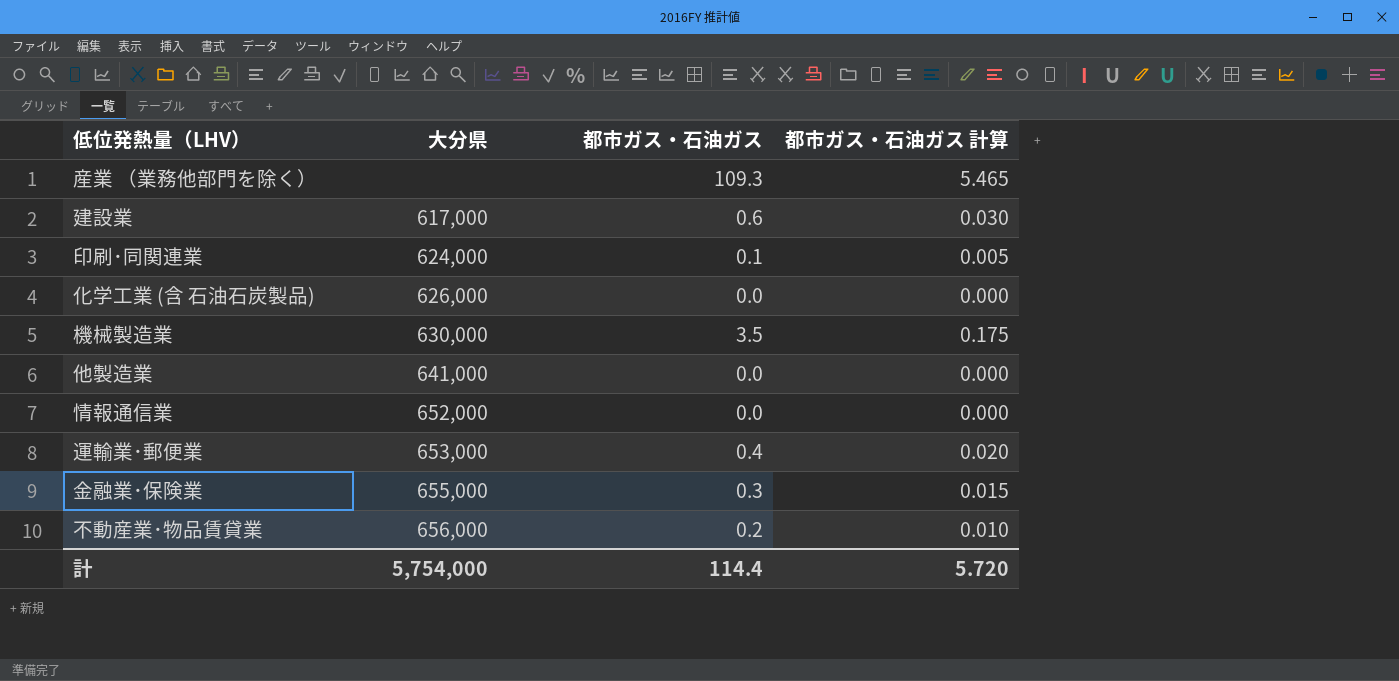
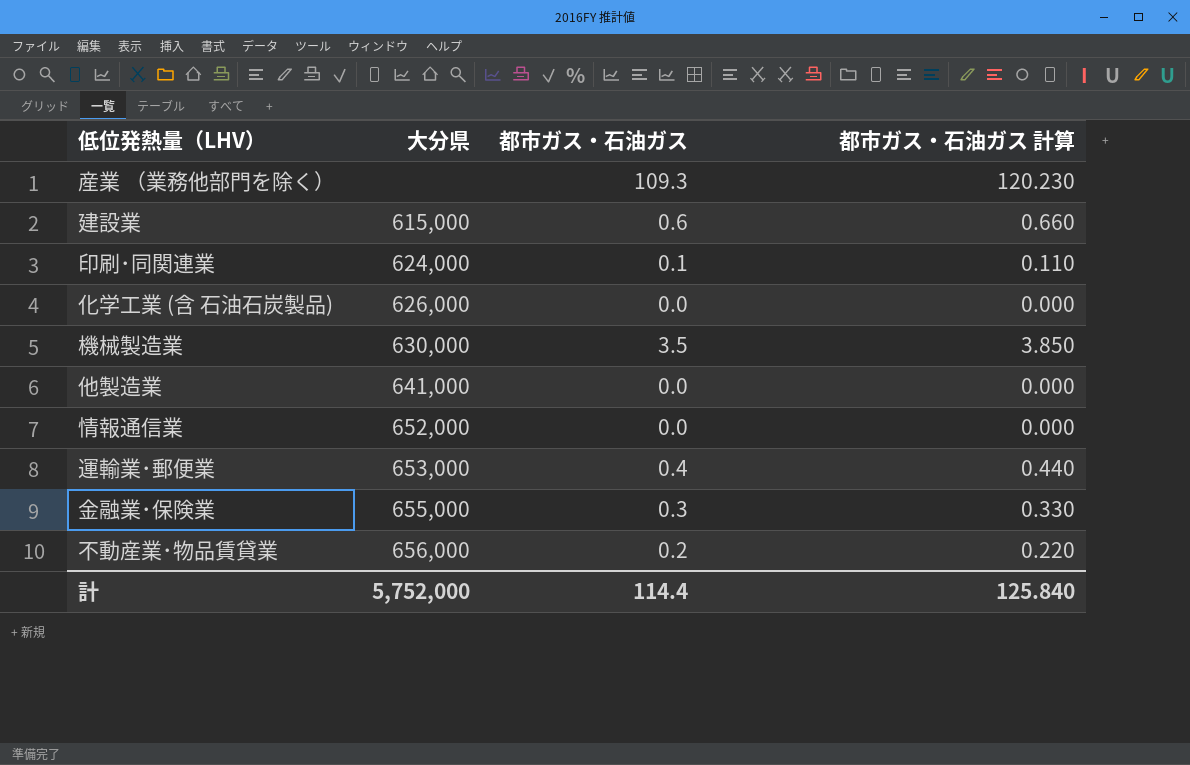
column 都市ガス・石油ガス 計算 | formula: [都市ガス・石油ガス] * 0.05 -> [都市ガス・石油ガス] * 1.1
建設業 | 大分県: 617,000 -> 615,000
計 | 大分県: 5,754,000 -> 5,752,000
計 | 都市ガス・石油ガス 計算: 5.720 -> 125.840

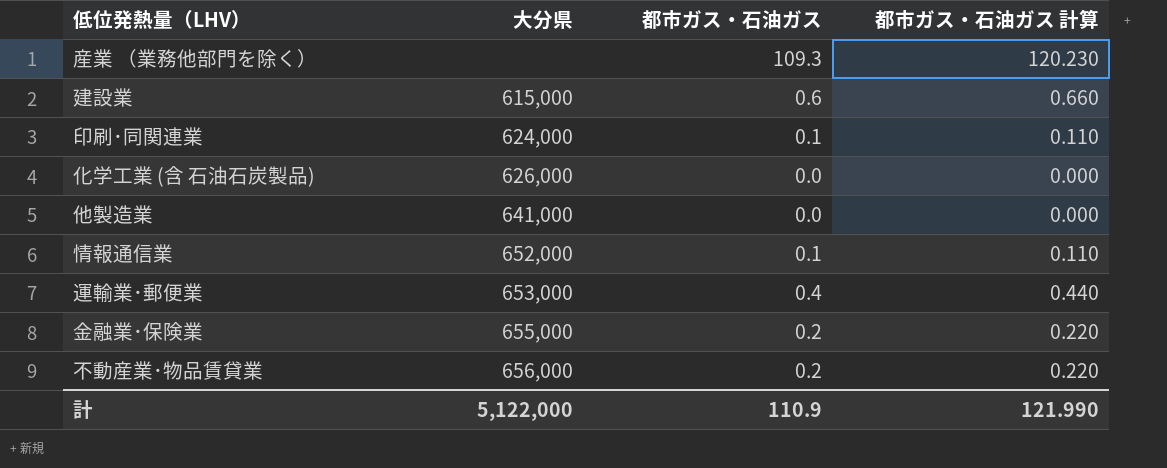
row 機械製造業: 630,000 | 3.5 | 3.850 -> none
情報通信業 | 都市ガス・石油ガス: 0.0 -> 0.1
情報通信業 | 都市ガス・石油ガス 計算: 0.000 -> 0.110
金融業･保険業 | 都市ガス・石油ガス: 0.3 -> 0.2
金融業･保険業 | 都市ガス・石油ガス 計算: 0.330 -> 0.220
計 | 大分県: 5,752,000 -> 5,122,000
計 | 都市ガス・石油ガス: 114.4 -> 110.9
計 | 都市ガス・石油ガス 計算: 125.840 -> 121.990

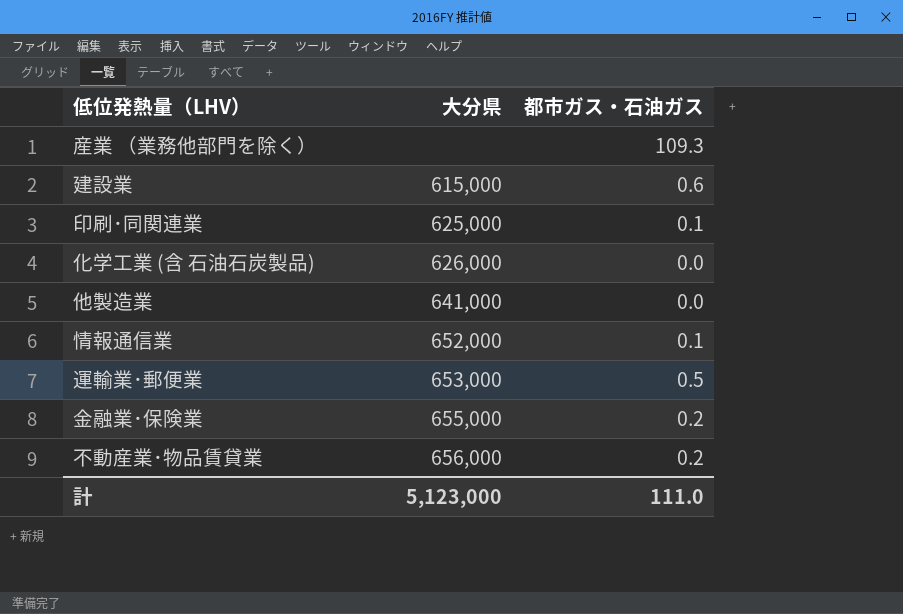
column 都市ガス・石油ガス 計算 | formula: [都市ガス・石油ガス] * 1.1 -> none
印刷･同関連業 | 大分県: 624,000 -> 625,000
運輸業･郵便業 | 都市ガス・石油ガス: 0.4 -> 0.5
計 | 大分県: 5,122,000 -> 5,123,000
計 | 都市ガス・石油ガス: 110.9 -> 111.0

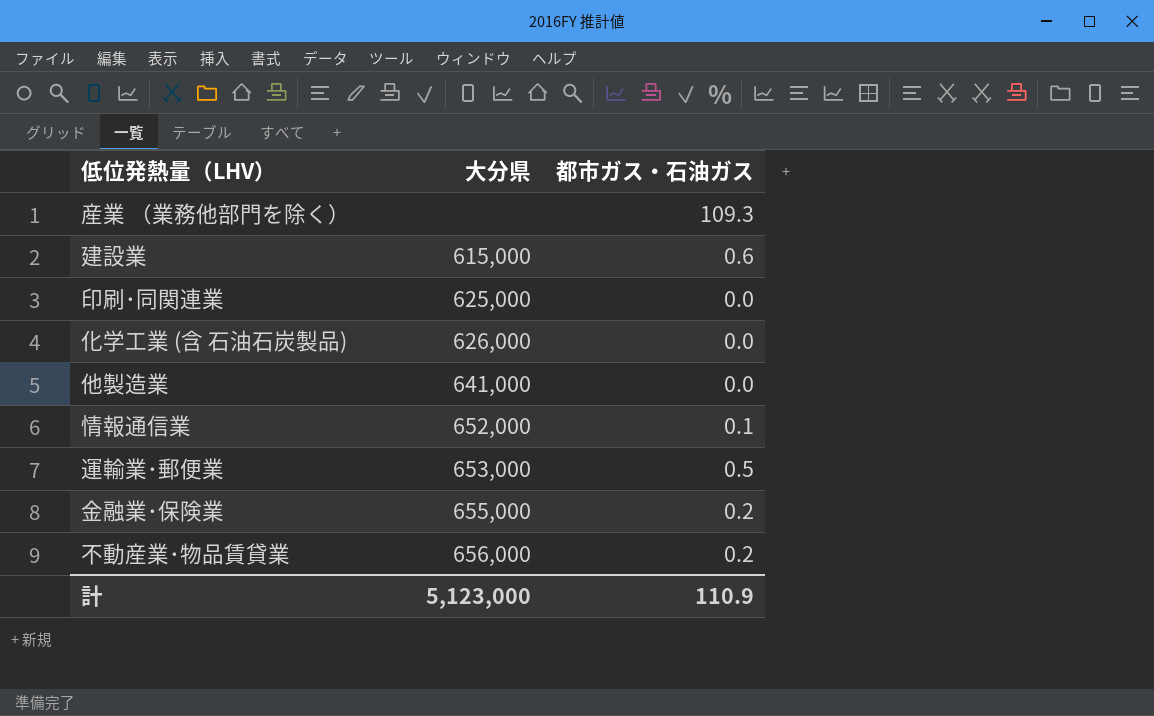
印刷･同関連業 | 都市ガス・石油ガス: 0.1 -> 0.0
計 | 都市ガス・石油ガス: 111.0 -> 110.9

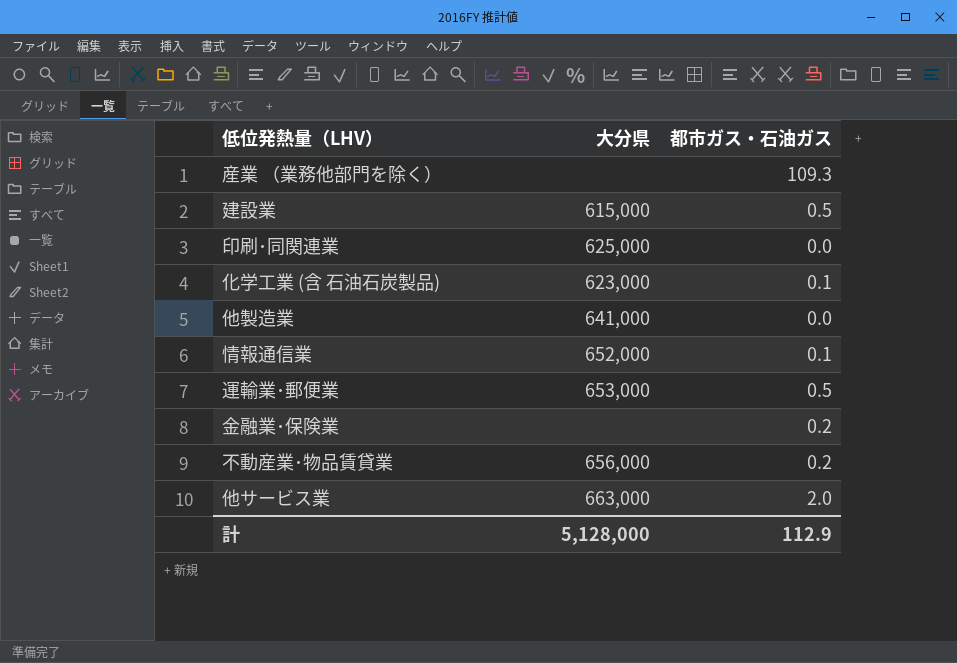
建設業 | 都市ガス・石油ガス: 0.6 -> 0.5
化学工業 (含 石油石炭製品) | 大分県: 626,000 -> 623,000
化学工業 (含 石油石炭製品) | 都市ガス・石油ガス: 0.0 -> 0.1
金融業･保険業 | 大分県: 655,000 -> none
row 他サービス業: none -> 663,000 | 2.0
計 | 大分県: 5,123,000 -> 5,128,000
計 | 都市ガス・石油ガス: 110.9 -> 112.9

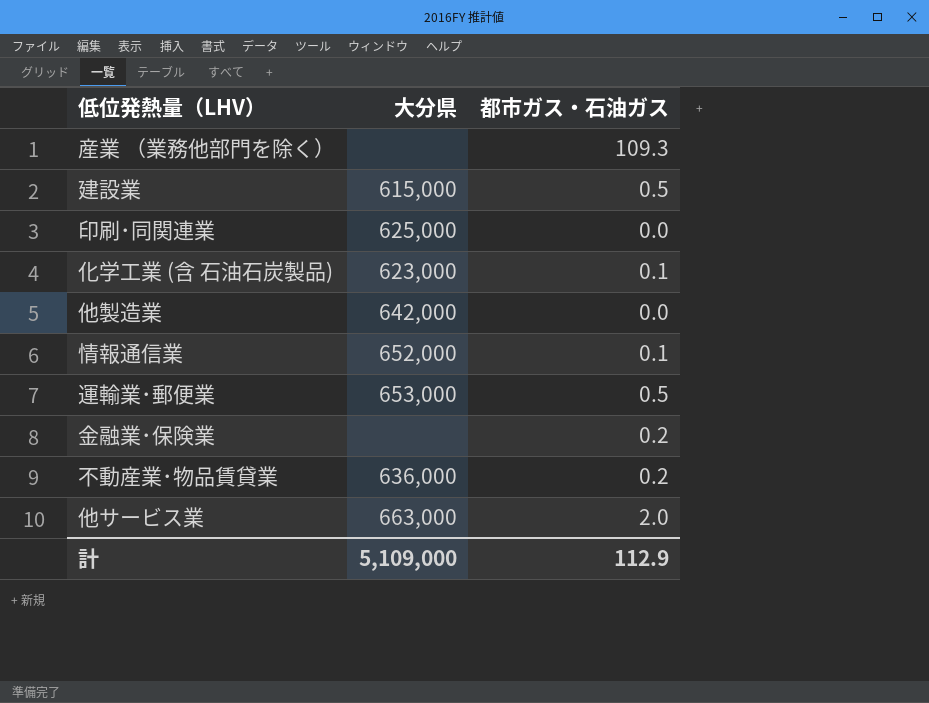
他製造業 | 大分県: 641,000 -> 642,000
不動産業･物品賃貸業 | 大分県: 656,000 -> 636,000
計 | 大分県: 5,128,000 -> 5,109,000

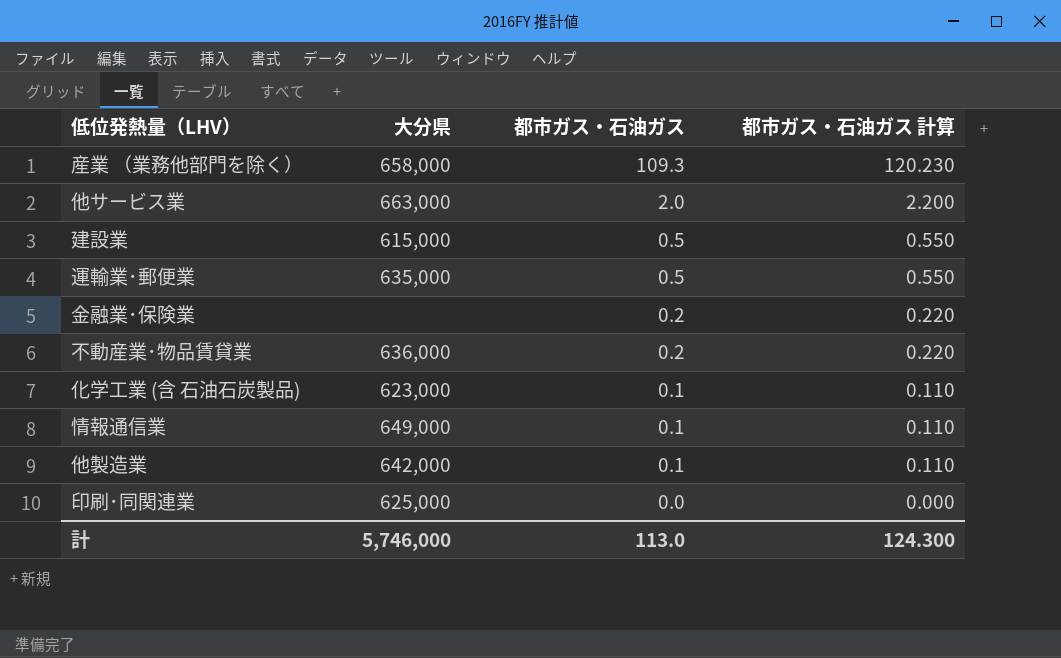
row order: none -> 都市ガス・石油ガス descending
column 都市ガス・石油ガス 計算 | formula: none -> [都市ガス・石油ガス] * 1.1
産業 （業務他部門を除く） | 大分県: none -> 658,000
運輸業･郵便業 | 大分県: 653,000 -> 635,000
情報通信業 | 大分県: 652,000 -> 649,000
他製造業 | 都市ガス・石油ガス: 0.0 -> 0.1
計 | 大分県: 5,109,000 -> 5,746,000
計 | 都市ガス・石油ガス: 112.9 -> 113.0

